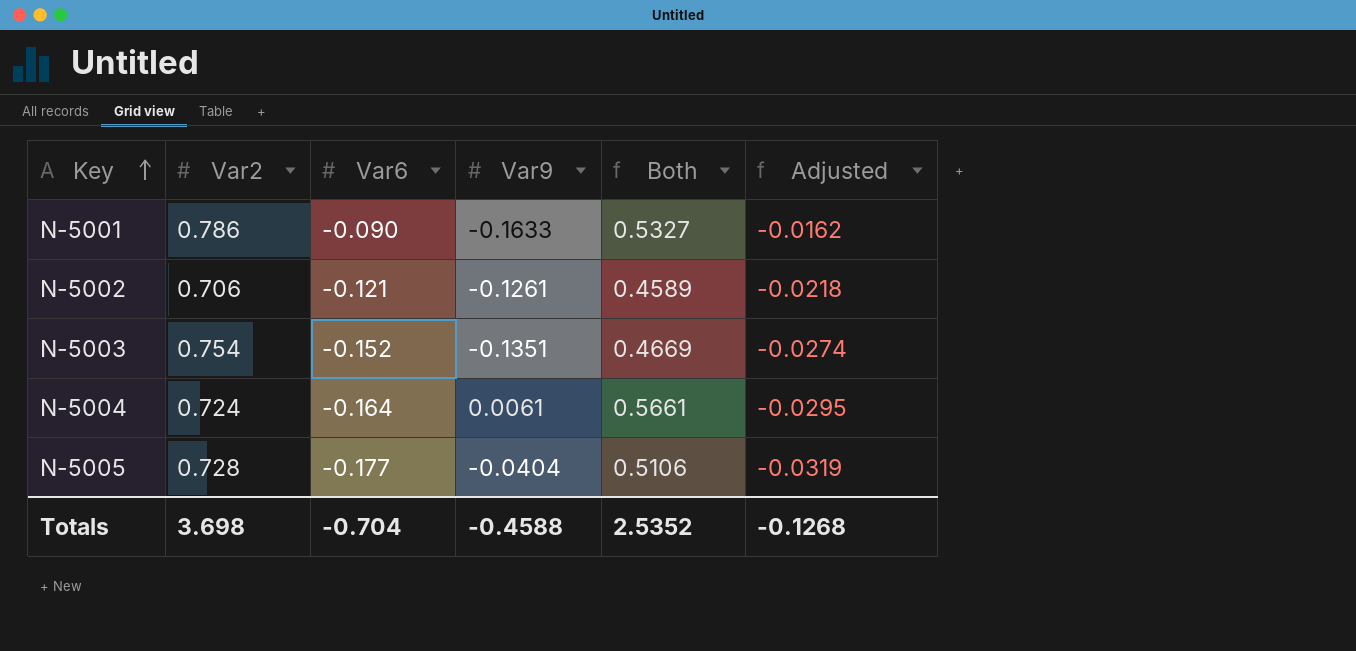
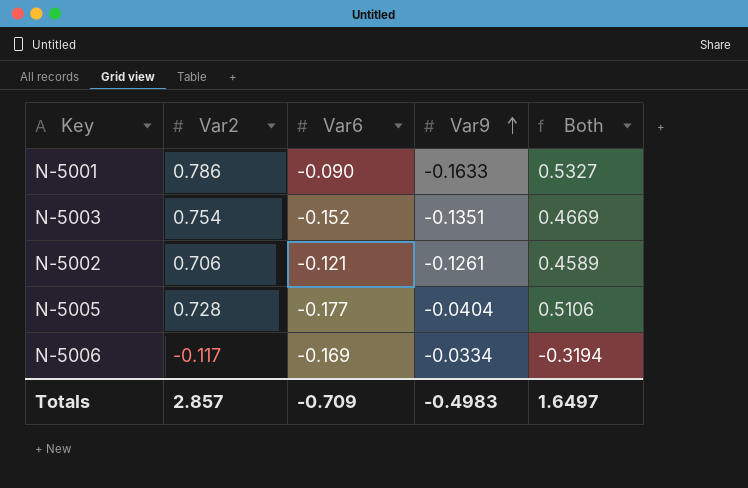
row order: Key ascending -> Var9 ascending
column Adjusted | formula: [Var6] * 0.18 -> none
row N-5004: 0.724 | -0.164 | 0.0061 | 0.5661 | -0.0295 -> none
row N-5006: none -> -0.117 | -0.169 | -0.0334 | -0.3194
Totals | Var2: 3.698 -> 2.857
Totals | Var6: -0.704 -> -0.709
Totals | Var9: -0.4588 -> -0.4983
Totals | Both: 2.5352 -> 1.6497

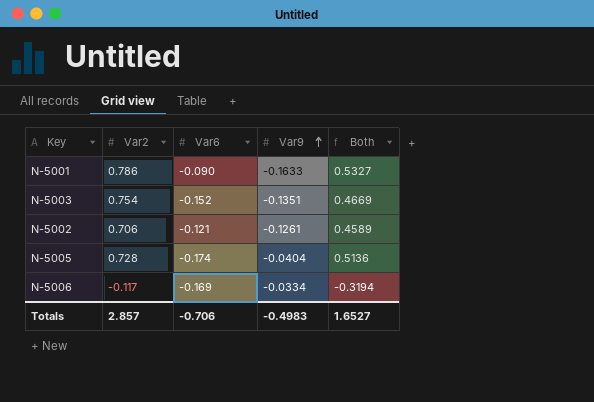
N-5005 | Var6: -0.177 -> -0.174
N-5005 | Both: 0.5106 -> 0.5136
Totals | Var6: -0.709 -> -0.706
Totals | Both: 1.6497 -> 1.6527

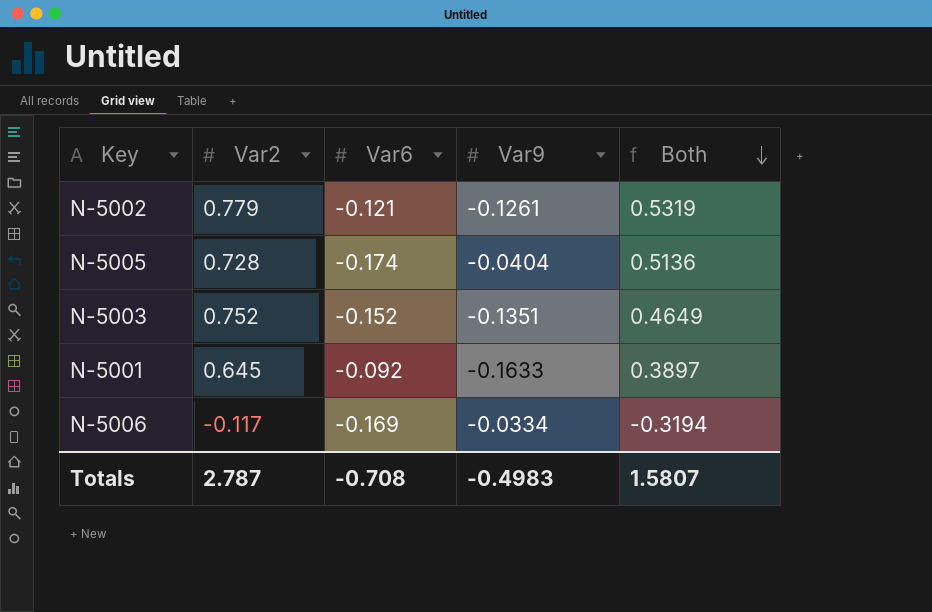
row order: Var9 ascending -> Both descending
N-5002 | Var2: 0.706 -> 0.779
N-5002 | Both: 0.4589 -> 0.5319
N-5003 | Var2: 0.754 -> 0.752
N-5003 | Both: 0.4669 -> 0.4649
N-5001 | Var2: 0.786 -> 0.645
N-5001 | Var6: -0.090 -> -0.092
N-5001 | Both: 0.5327 -> 0.3897
Totals | Var2: 2.857 -> 2.787
Totals | Var6: -0.706 -> -0.708
Totals | Both: 1.6527 -> 1.5807

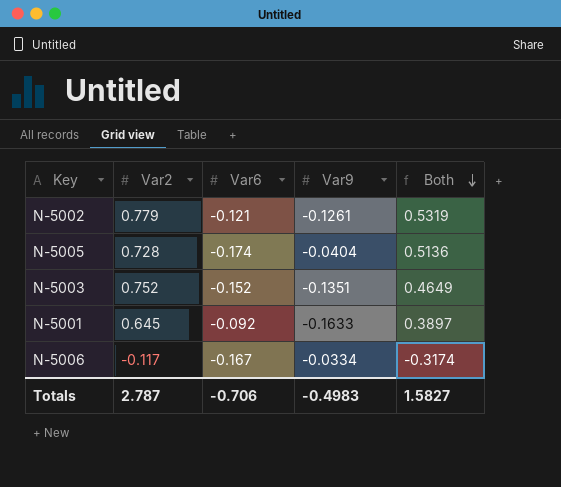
N-5006 | Var6: -0.169 -> -0.167
N-5006 | Both: -0.3194 -> -0.3174
Totals | Var6: -0.708 -> -0.706
Totals | Both: 1.5807 -> 1.5827

